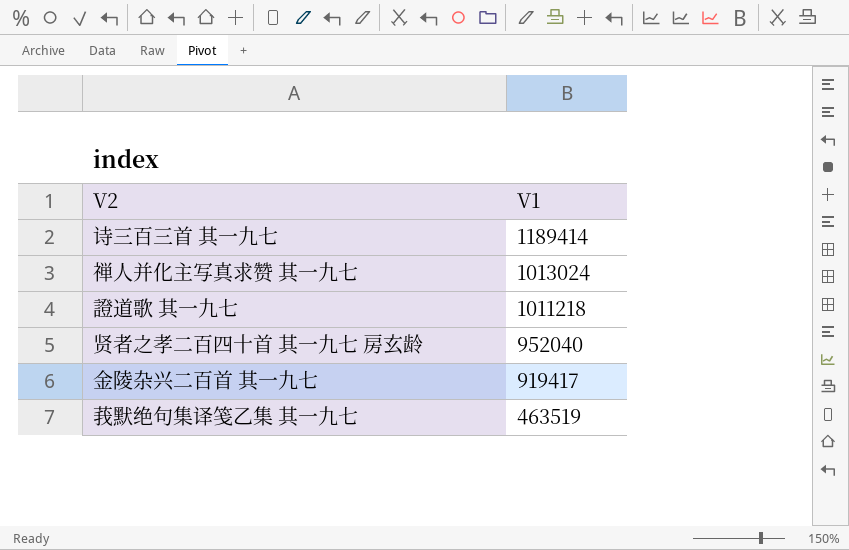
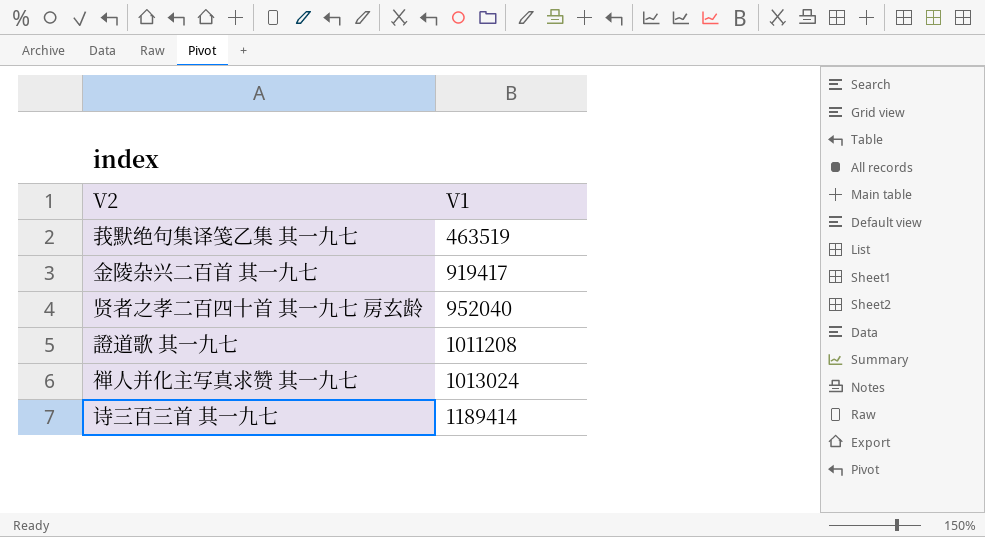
row order: V1 descending -> V1 ascending
證道歌 其一九七 | V1: 1011218 -> 1011208

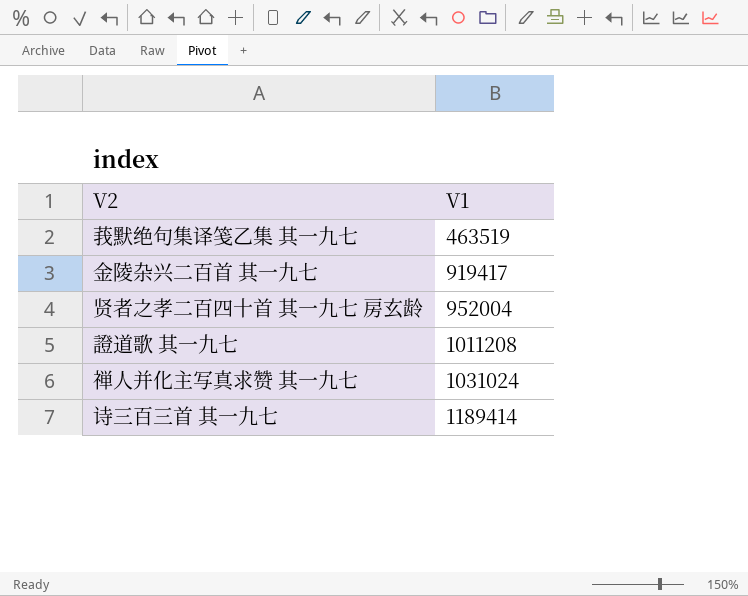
贤者之孝二百四十首 其一九七 房玄龄 | V1: 952040 -> 952004
禅人并化主写真求赞 其一九七 | V1: 1013024 -> 1031024

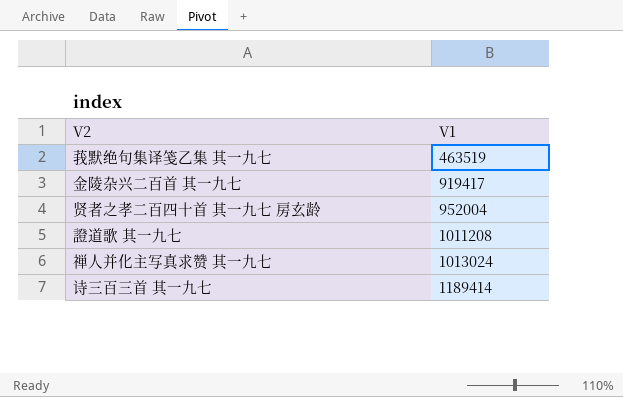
禅人并化主写真求赞 其一九七 | V1: 1031024 -> 1013024

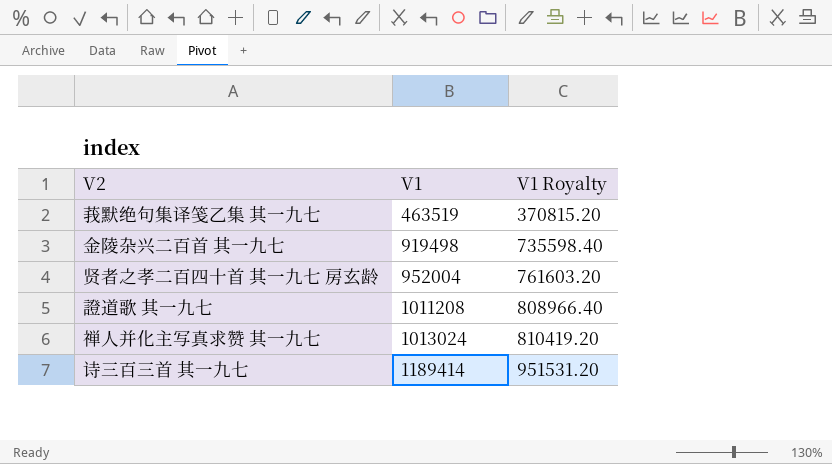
column V1 Royalty | formula: none -> [V1] * 0.8
金陵杂兴二百首 其一九七 | V1: 919417 -> 919498

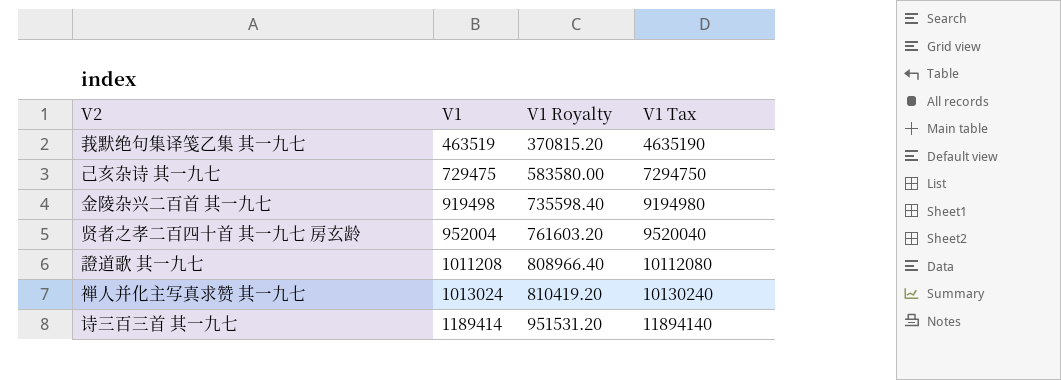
column V1 Tax | formula: none -> [V1] * 10
row 己亥杂诗 其一九七: none -> 729475 | 583580.00 | 7294750

